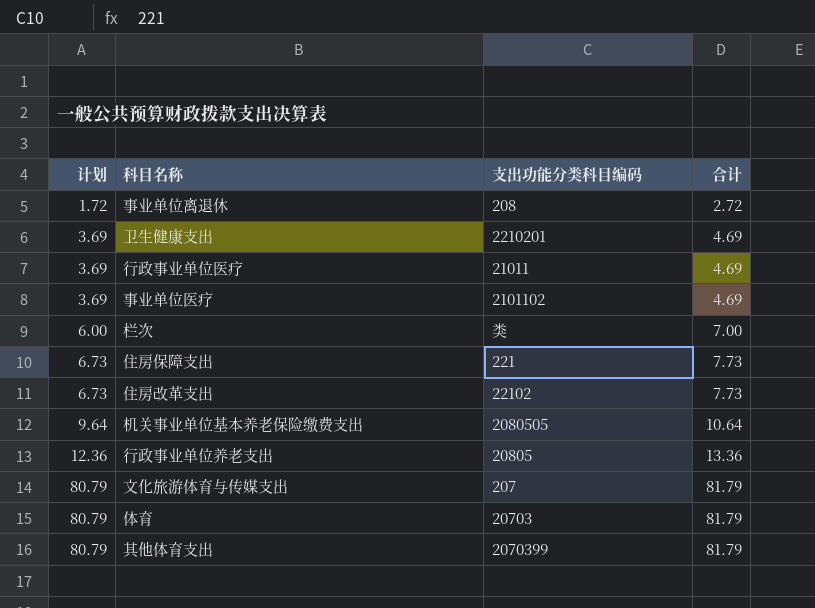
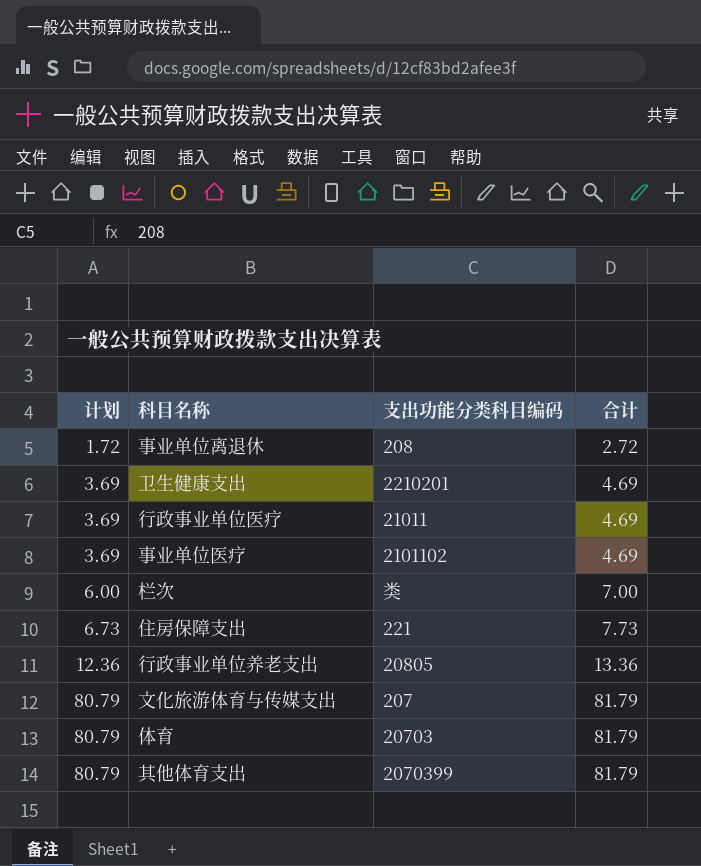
row 住房改革支出: 6.73 | 22102 | 7.73 -> none
row 机关事业单位基本养老保险缴费支出: 9.64 | 2080505 | 10.64 -> none

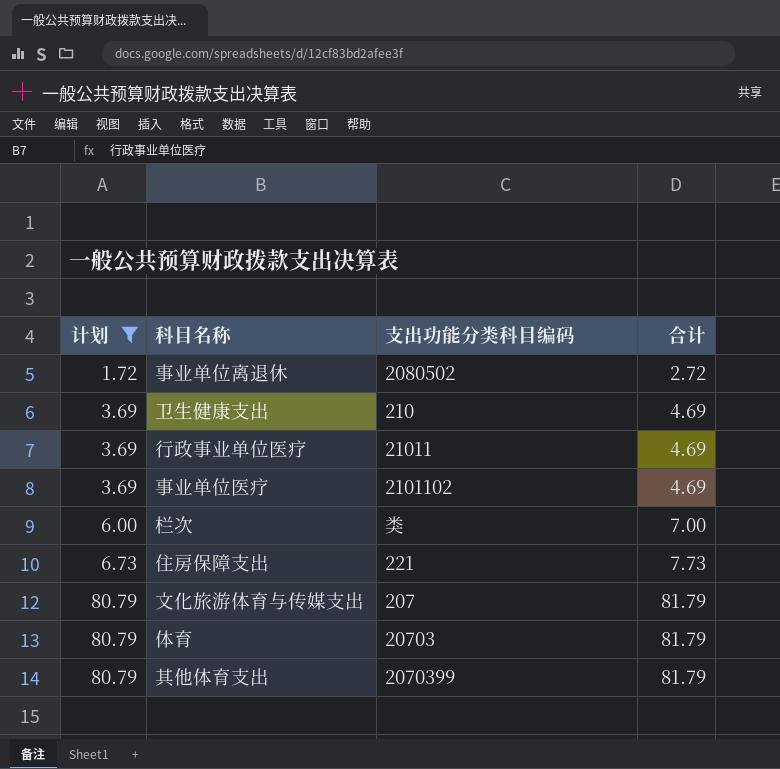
filter: none -> 计划 != 12.36
事业单位离退休 | 支出功能分类科目编码: 208 -> 2080502
卫生健康支出 | 支出功能分类科目编码: 2210201 -> 210

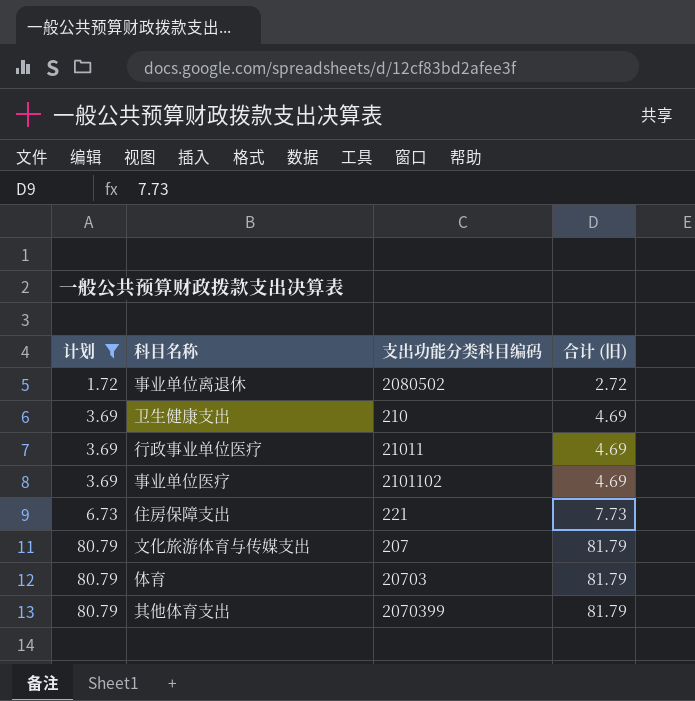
column name: 合计 -> 合计 (旧)
row 栏次: 6.00 | 类 | 7.00 -> none

